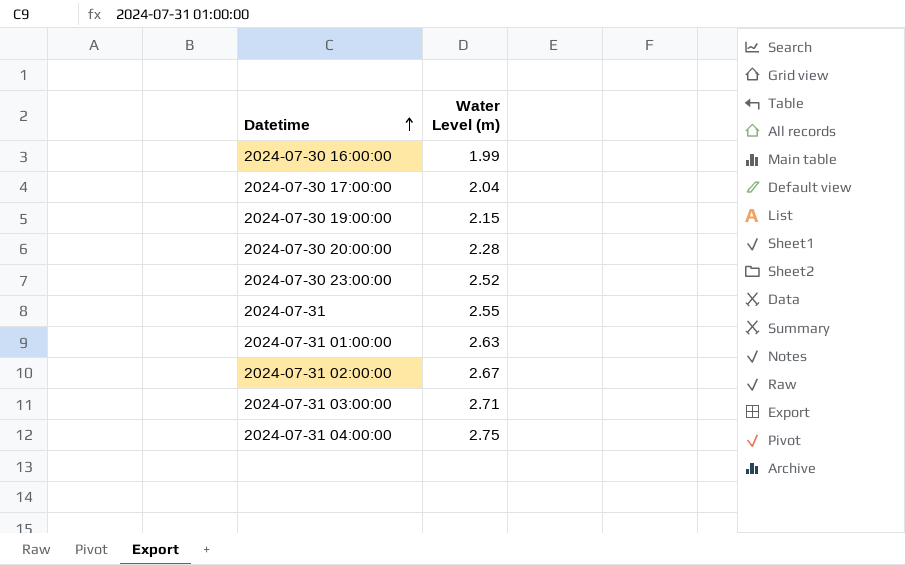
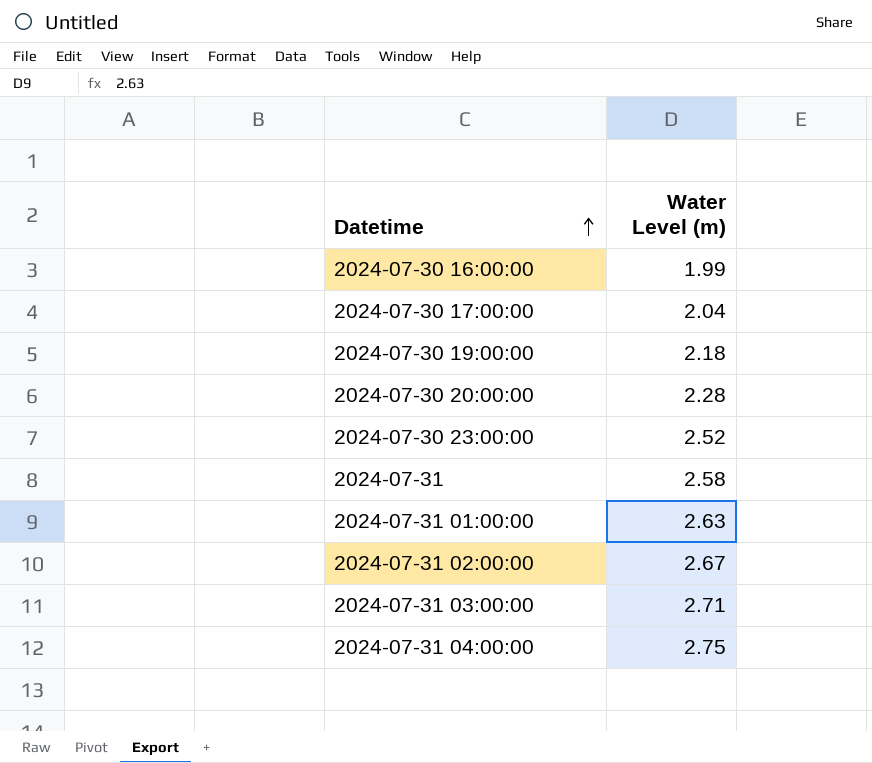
2024-07-30 19:00:00 | Water Level (m): 2.15 -> 2.18
2024-07-31 | Water Level (m): 2.55 -> 2.58

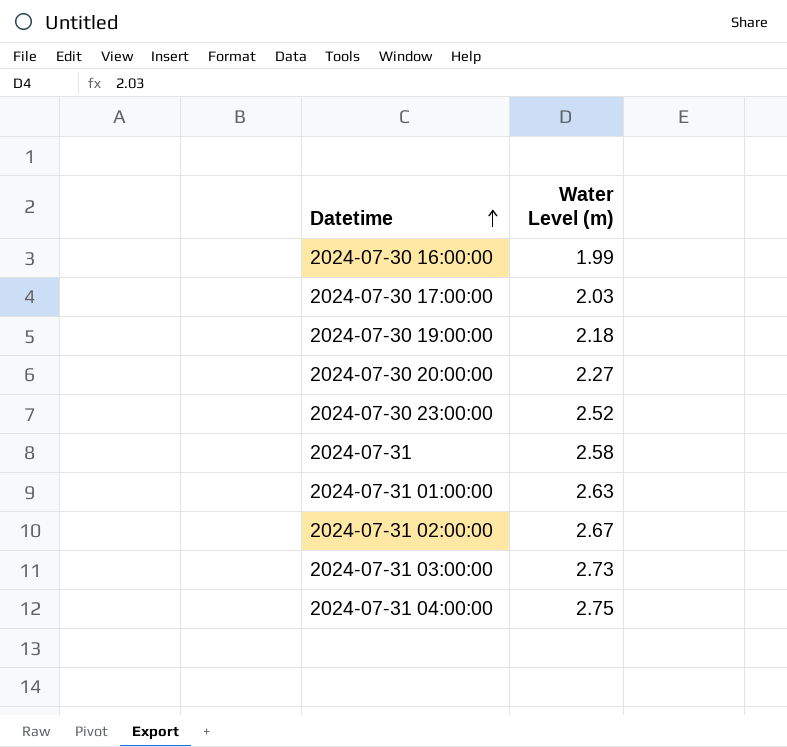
2024-07-30 17:00:00 | Water Level (m): 2.04 -> 2.03
2024-07-30 20:00:00 | Water Level (m): 2.28 -> 2.27
2024-07-31 03:00:00 | Water Level (m): 2.71 -> 2.73

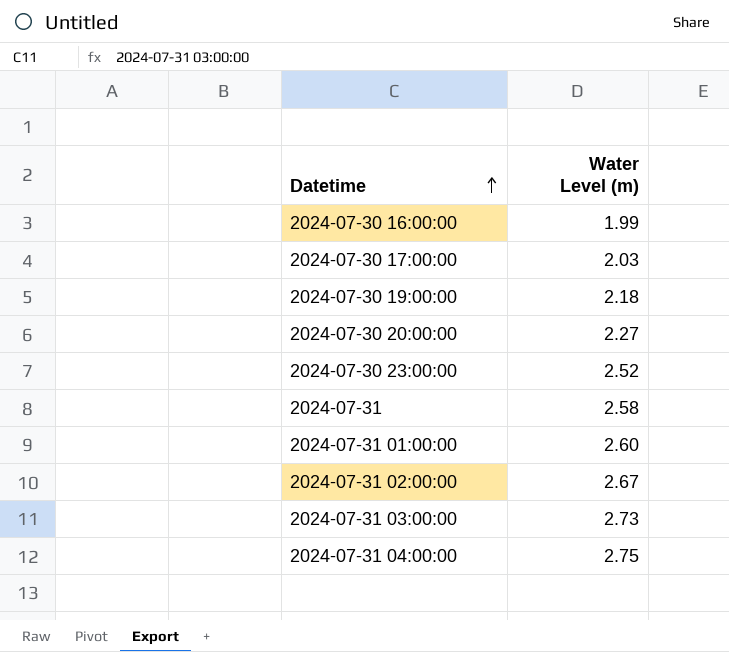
2024-07-31 01:00:00 | Water Level (m): 2.63 -> 2.60

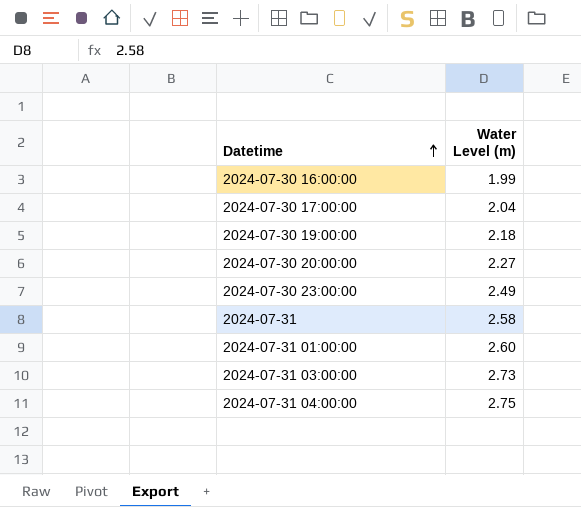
row 2024-07-31 02:00:00: 2.67 -> none
2024-07-30 17:00:00 | Water Level (m): 2.03 -> 2.04
2024-07-30 23:00:00 | Water Level (m): 2.52 -> 2.49

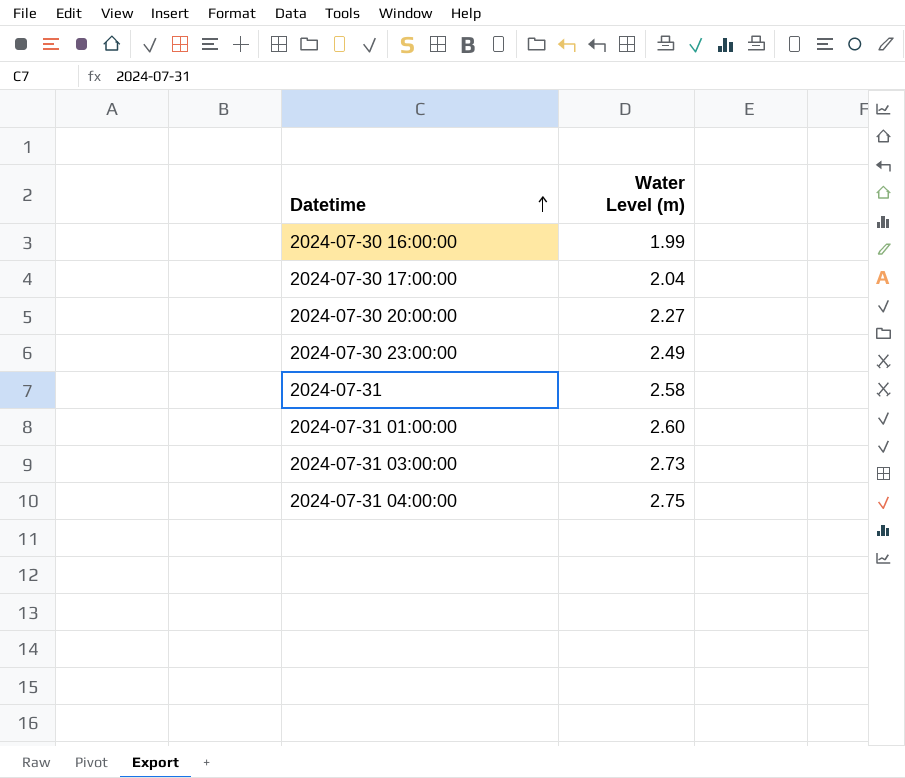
row 2024-07-30 19:00:00: 2.18 -> none

